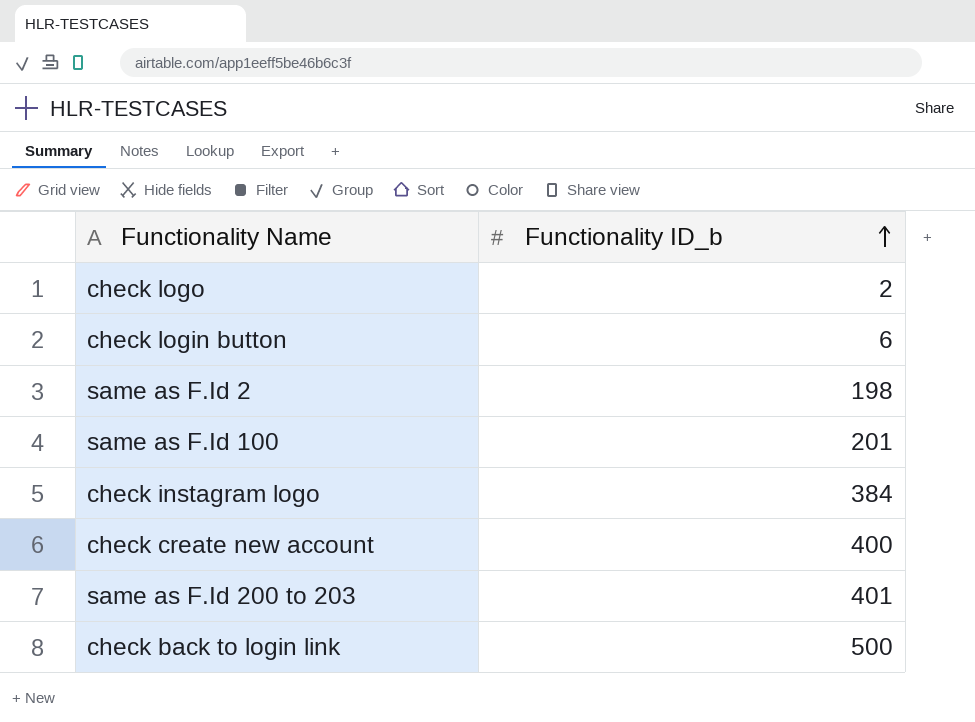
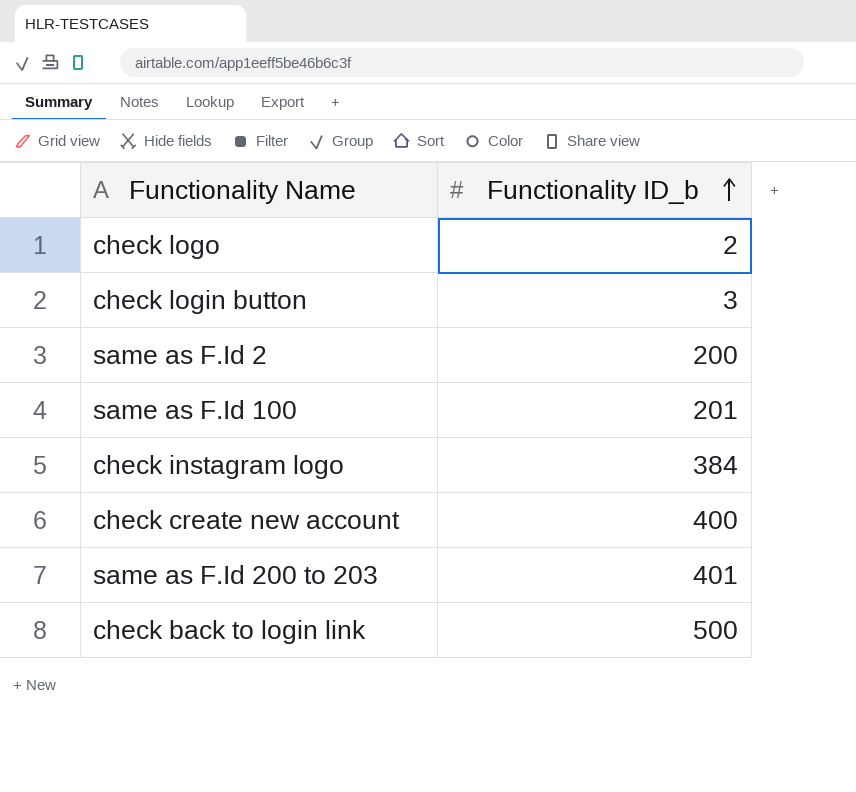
check login button | Functionality ID_b: 6 -> 3
same as F.Id 2 | Functionality ID_b: 198 -> 200

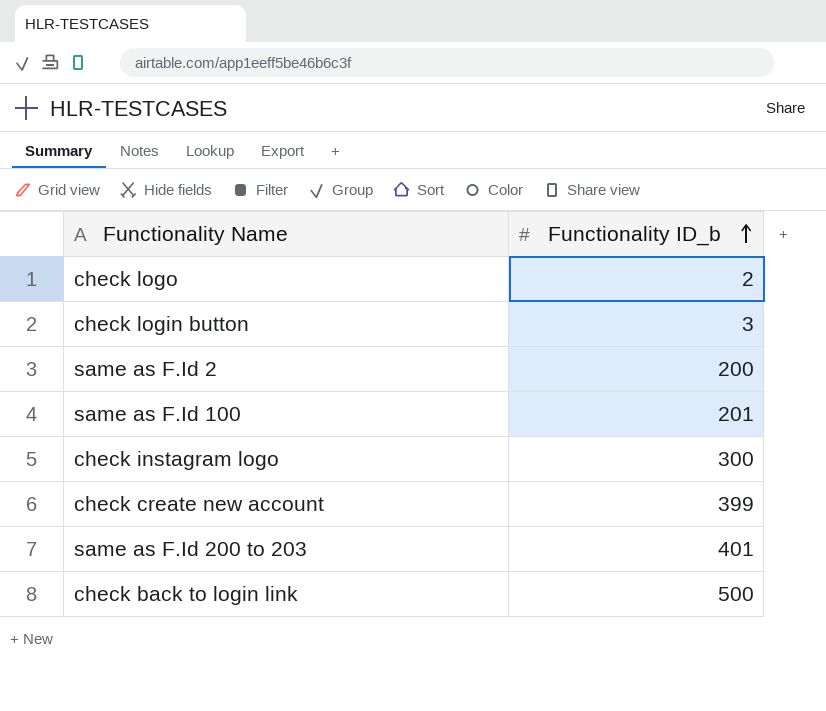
check instagram logo | Functionality ID_b: 384 -> 300
check create new account | Functionality ID_b: 400 -> 399

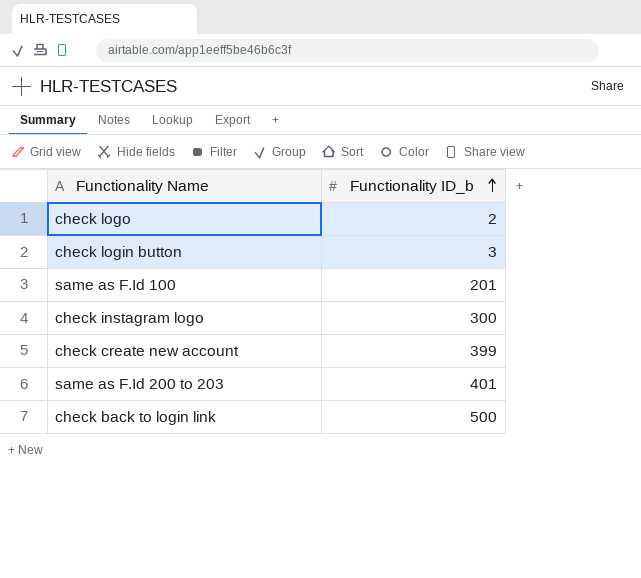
row same as F.Id 2: 200 -> none

